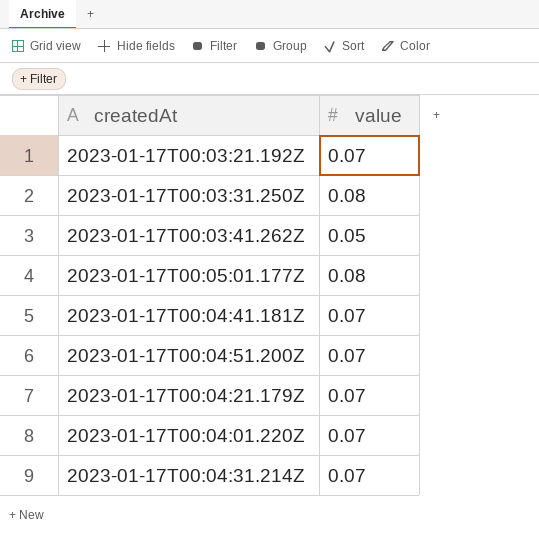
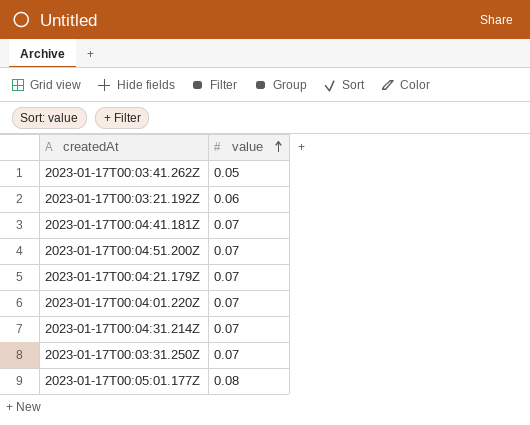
row order: none -> value ascending
2023-01-17T00:03:21.192Z | value: 0.07 -> 0.06
2023-01-17T00:03:31.250Z | value: 0.08 -> 0.07

